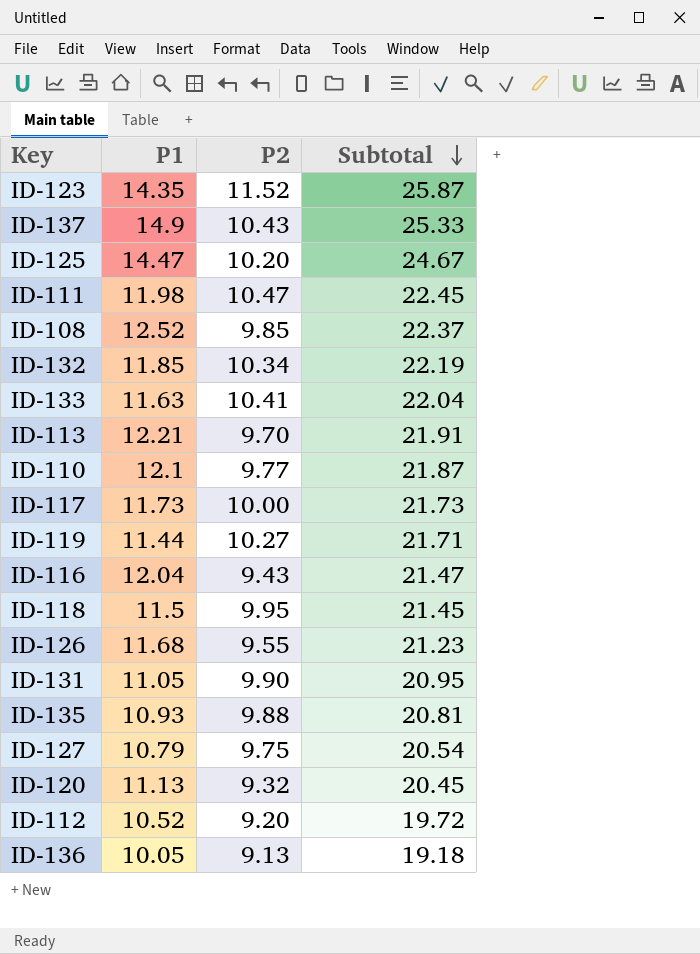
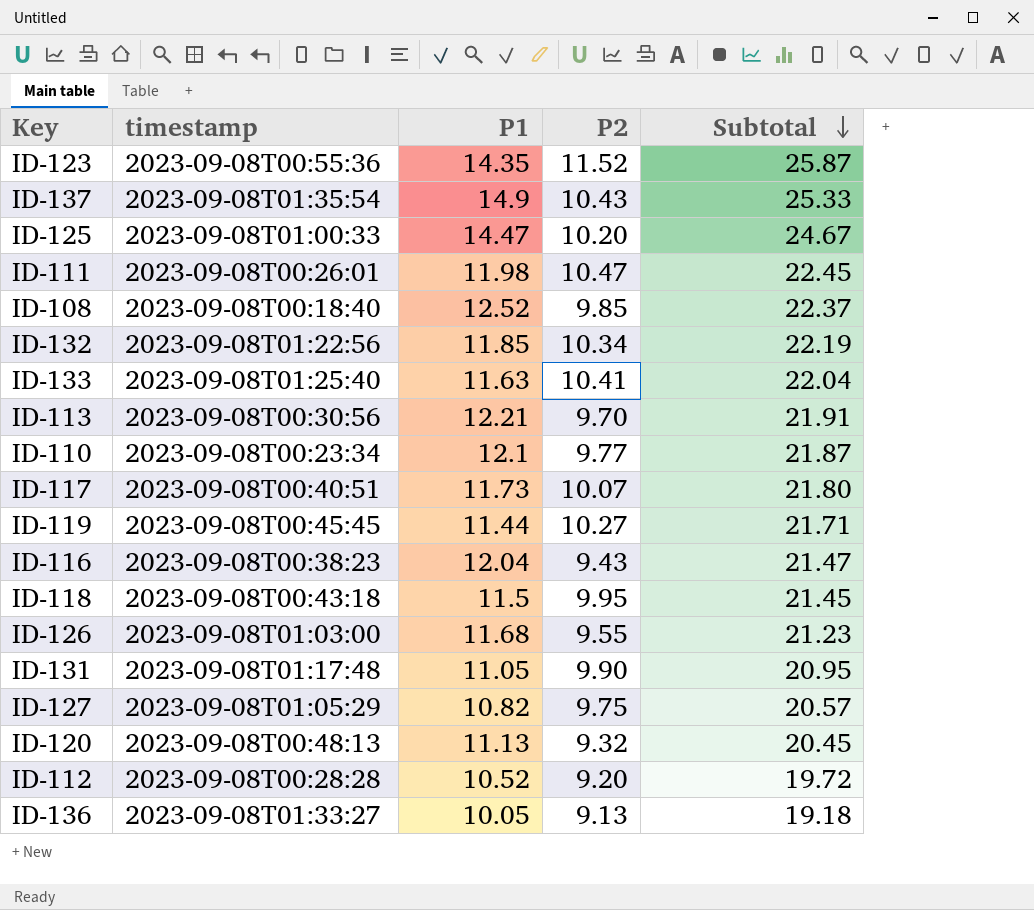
column timestamp | position: none -> 2
row ID-135: 10.93 | 9.88 | 20.81 -> none
ID-117 | P2: 10.00 -> 10.07
ID-117 | Subtotal: 21.73 -> 21.80
ID-127 | P1: 10.79 -> 10.82
ID-127 | Subtotal: 20.54 -> 20.57

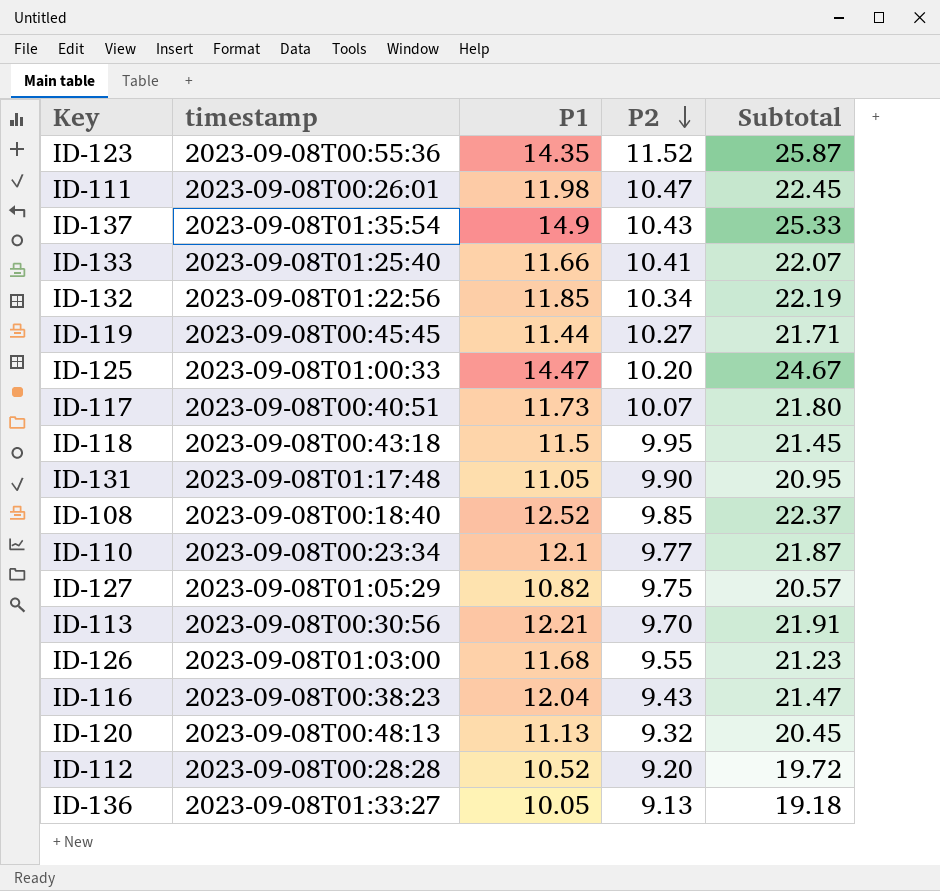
row order: Subtotal descending -> P2 descending
ID-133 | P1: 11.63 -> 11.66
ID-133 | Subtotal: 22.04 -> 22.07

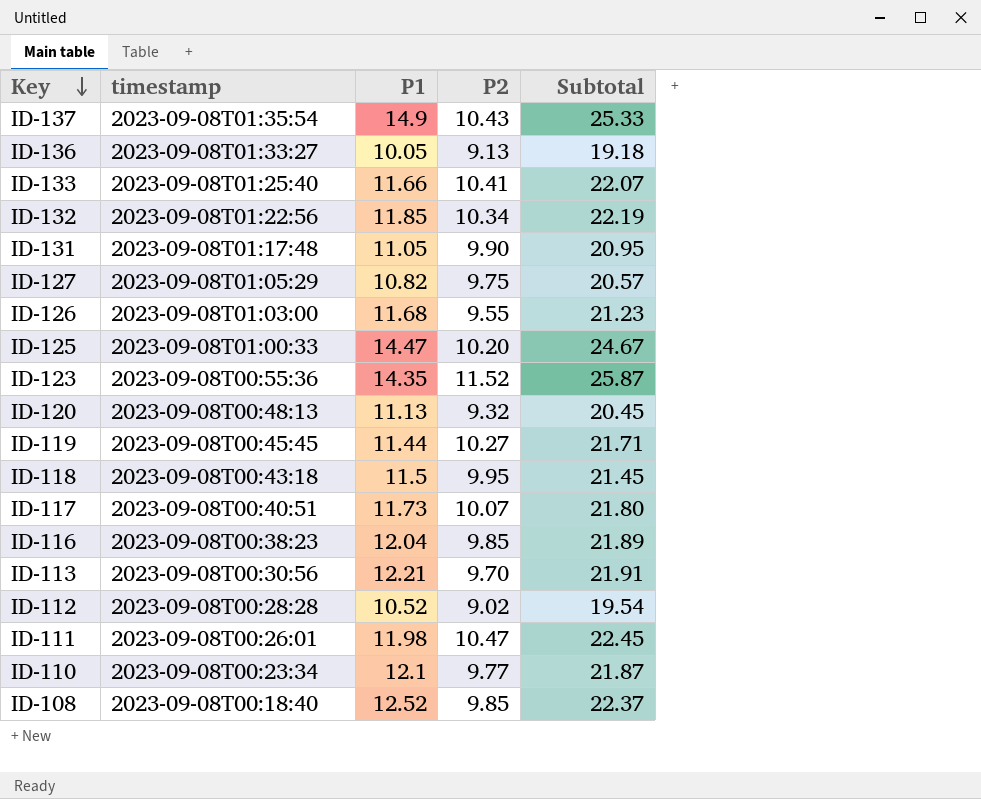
row order: P2 descending -> Key descending
ID-116 | P2: 9.43 -> 9.85
ID-116 | Subtotal: 21.47 -> 21.89
ID-112 | P2: 9.20 -> 9.02
ID-112 | Subtotal: 19.72 -> 19.54

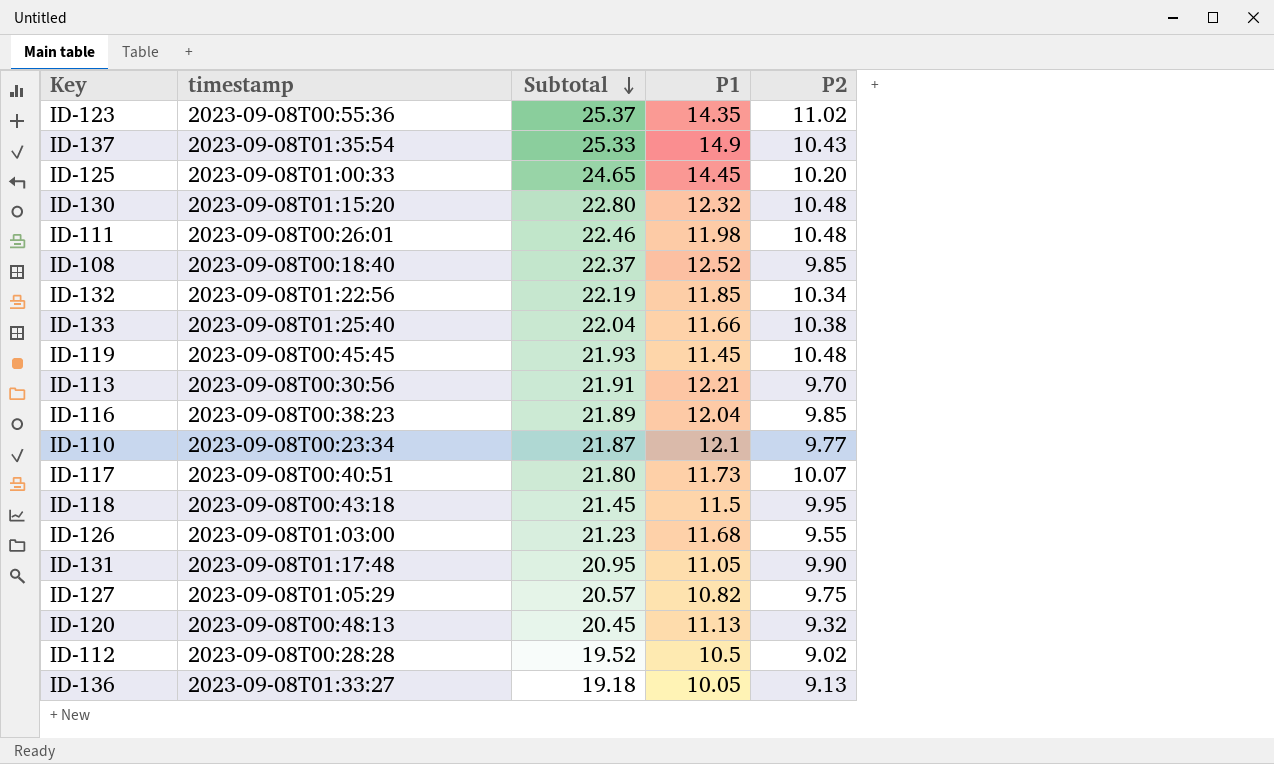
row order: Key descending -> Subtotal descending
column Subtotal | position: 5 -> 3
ID-123 | Subtotal: 25.87 -> 25.37
ID-123 | P2: 11.52 -> 11.02
ID-125 | Subtotal: 24.67 -> 24.65
ID-125 | P1: 14.47 -> 14.45
row ID-130: none -> 2023-09-08T01:15:20 | 22.80 | 12.32 | 10.48
ID-111 | Subtotal: 22.45 -> 22.46
ID-111 | P2: 10.47 -> 10.48
ID-133 | Subtotal: 22.07 -> 22.04
ID-133 | P2: 10.41 -> 10.38
ID-119 | Subtotal: 21.71 -> 21.93
ID-119 | P1: 11.44 -> 11.45
ID-119 | P2: 10.27 -> 10.48
ID-112 | Subtotal: 19.54 -> 19.52
ID-112 | P1: 10.52 -> 10.5

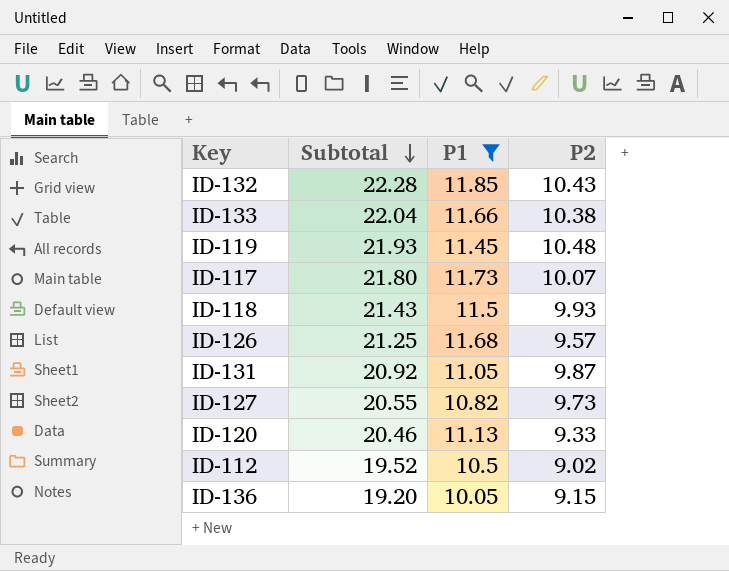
filter: none -> P1 <= 11.85
column timestamp | position: 2 -> none
ID-132 | Subtotal: 22.19 -> 22.28
ID-132 | P2: 10.34 -> 10.43
ID-118 | Subtotal: 21.45 -> 21.43
ID-118 | P2: 9.95 -> 9.93
ID-126 | Subtotal: 21.23 -> 21.25
ID-126 | P2: 9.55 -> 9.57
ID-131 | Subtotal: 20.95 -> 20.92
ID-131 | P2: 9.90 -> 9.87
ID-127 | Subtotal: 20.57 -> 20.55
ID-127 | P2: 9.75 -> 9.73
ID-120 | Subtotal: 20.45 -> 20.46
ID-120 | P2: 9.32 -> 9.33
ID-136 | Subtotal: 19.18 -> 19.20
ID-136 | P2: 9.13 -> 9.15

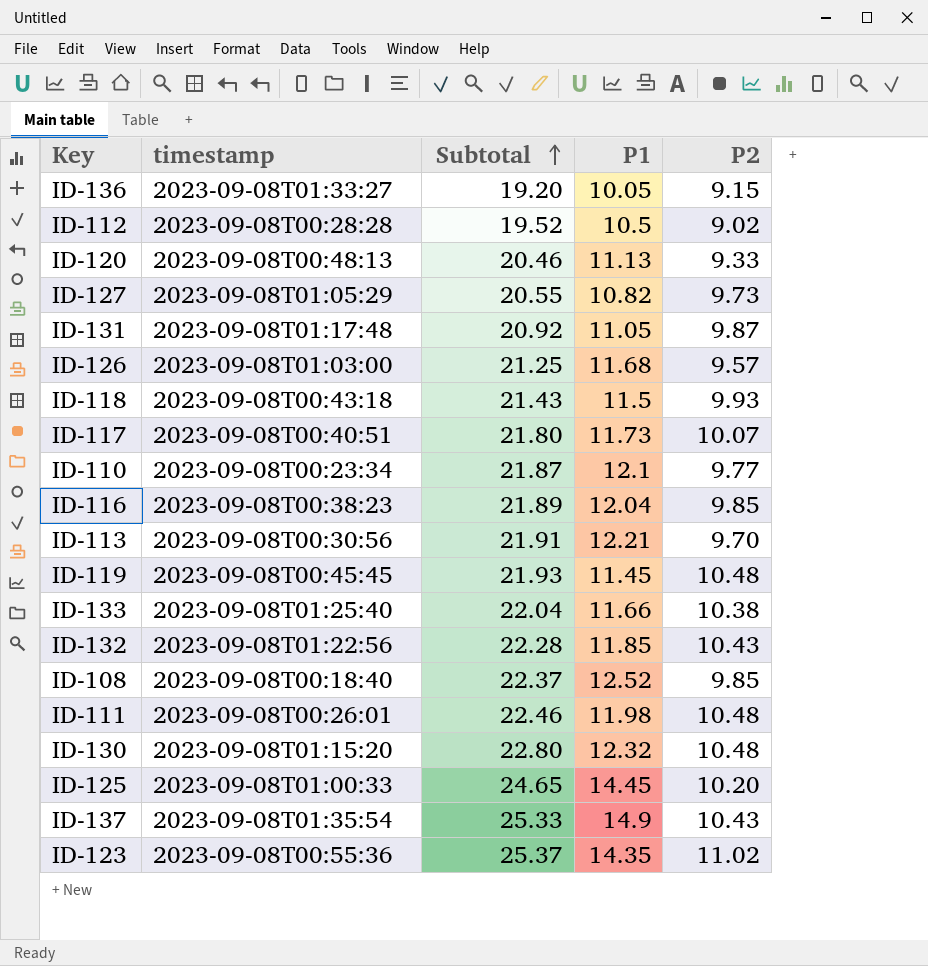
filter: P1 <= 11.85 -> none
row order: Subtotal descending -> Subtotal ascending
column timestamp | position: none -> 2

